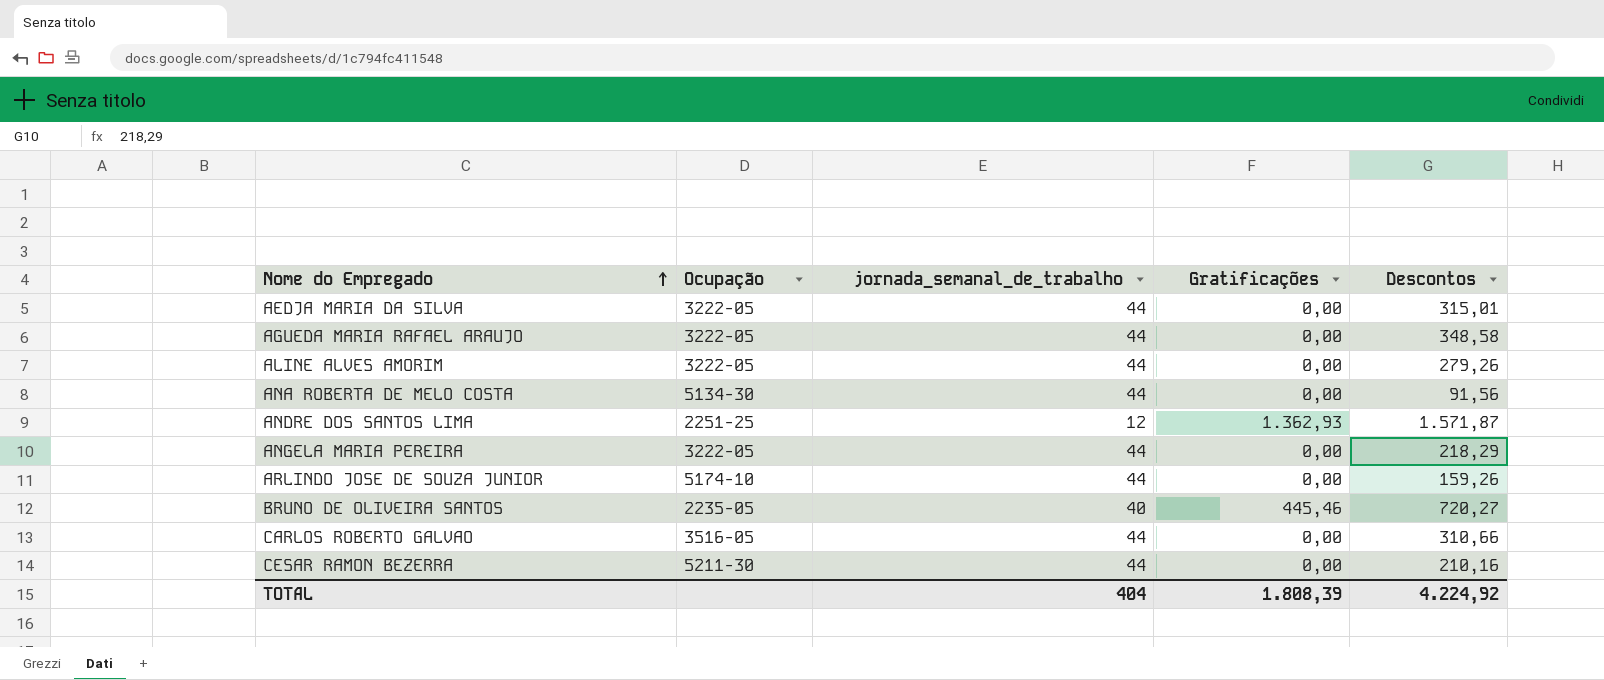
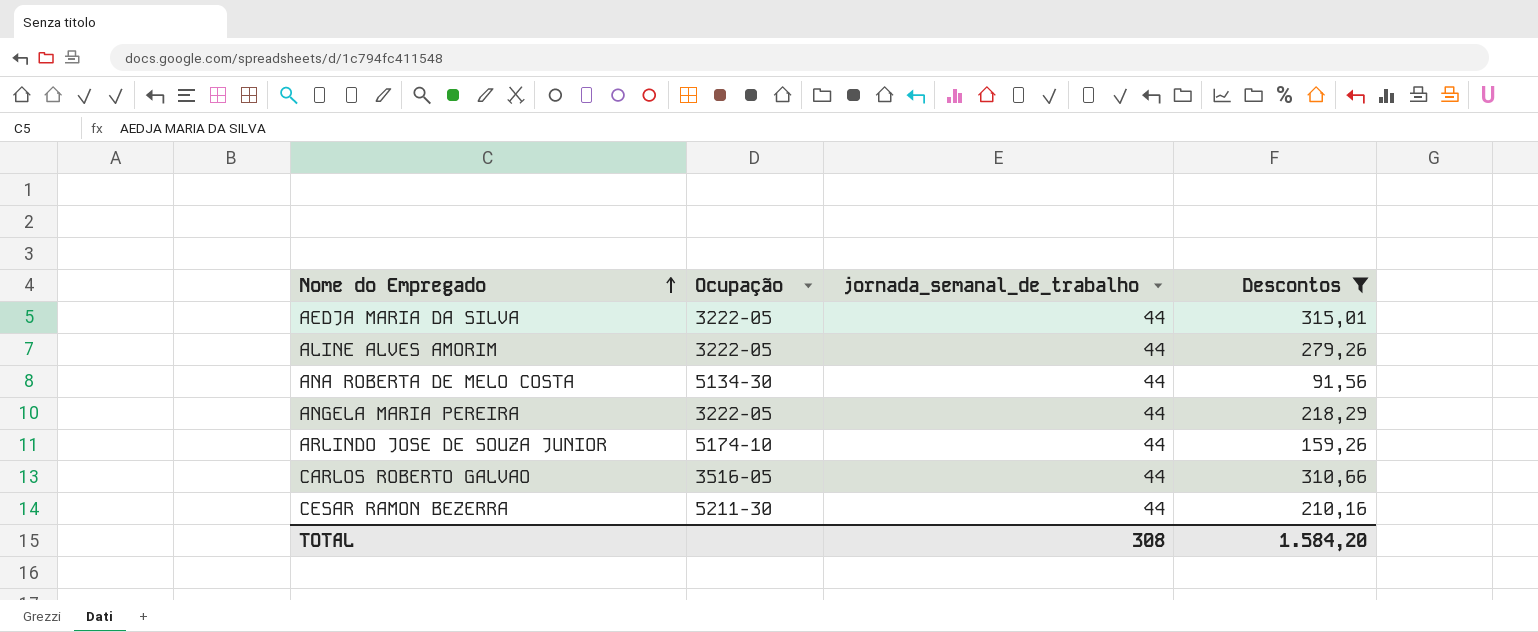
filter: none -> Descontos <= 315,01
column Gratificações | position: 4 -> none
TOTAL | jornada_semanal_de_trabalho: 404 -> 308
TOTAL | Descontos: 4.224,92 -> 1.584,20

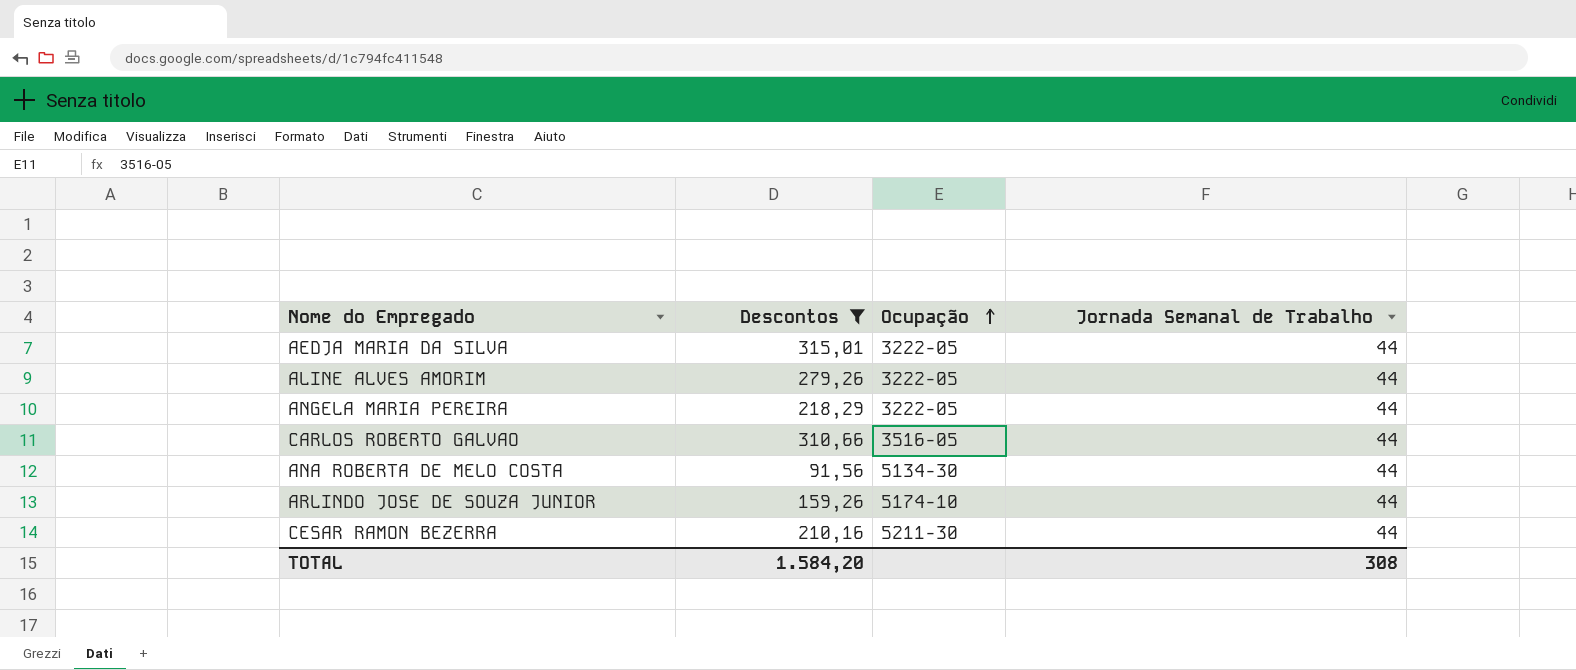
row order: Nome do Empregado ascending -> Ocupação ascending
column Descontos | position: 4 -> 2
column name: jornada_semanal_de_trabalho -> Jornada Semanal de Trabalho

